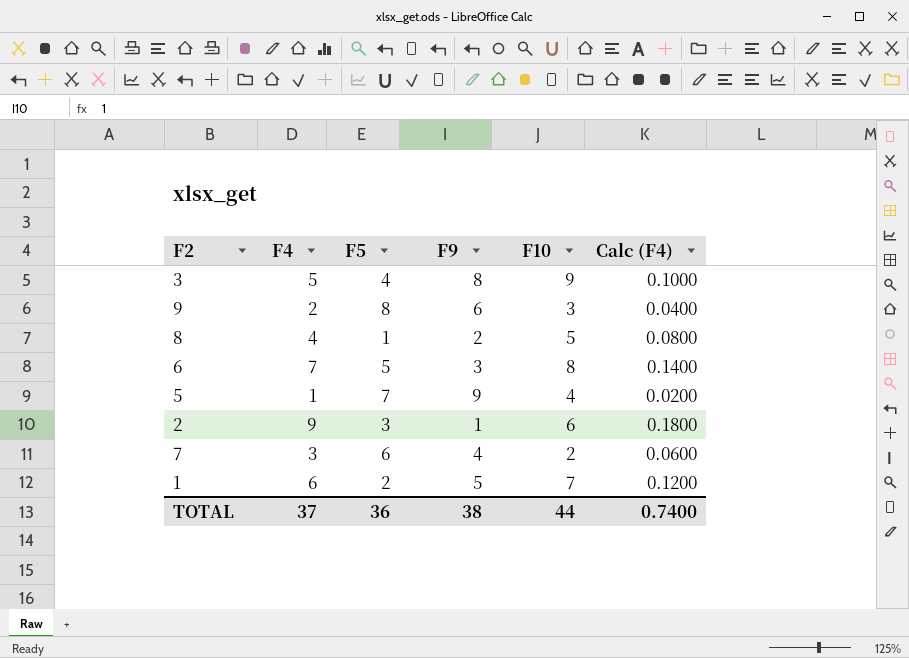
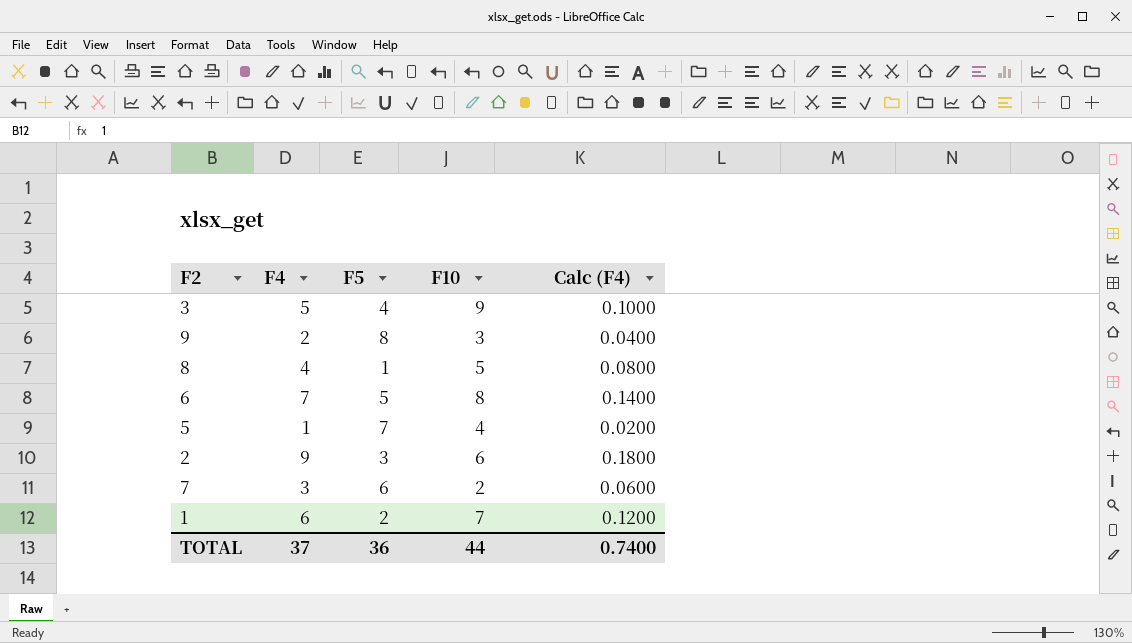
column F9 | position: 4 -> none

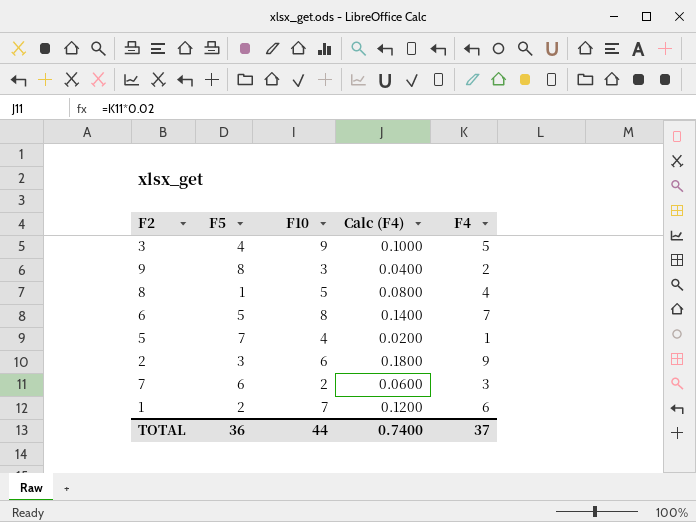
column F4 | position: 2 -> 5

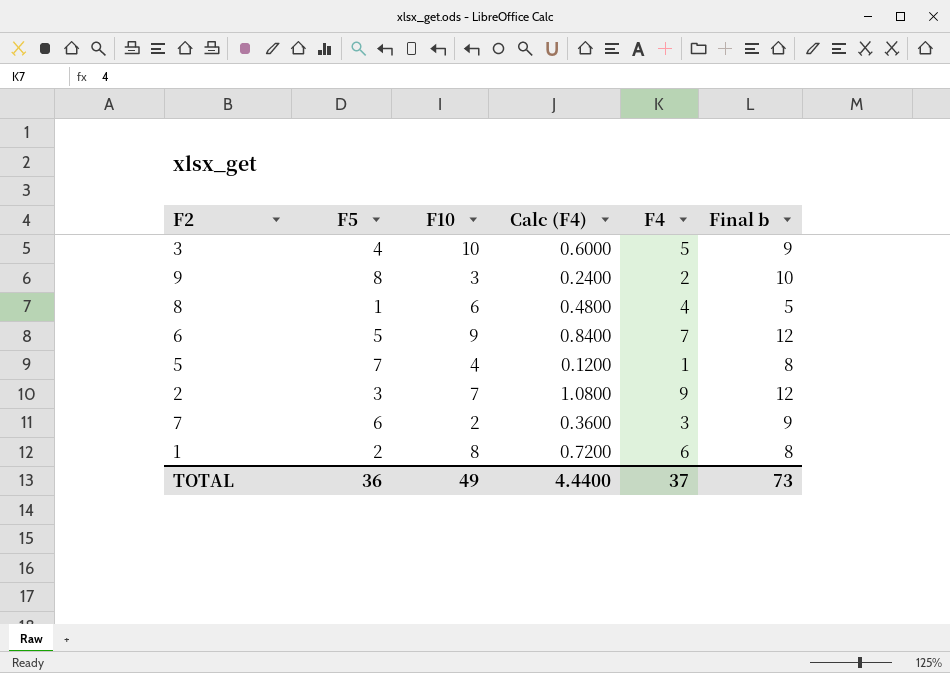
column Calc (F4) | formula: [F4] * 0.02 -> [F4] * 0.12
column Final b | formula: none -> [F5] + [F4]
3 | F10: 9 -> 10
8 | F10: 5 -> 6
6 | F10: 8 -> 9
2 | F10: 6 -> 7
1 | F10: 7 -> 8
TOTAL | F10: 44 -> 49
TOTAL | Calc (F4): 0.7400 -> 4.4400

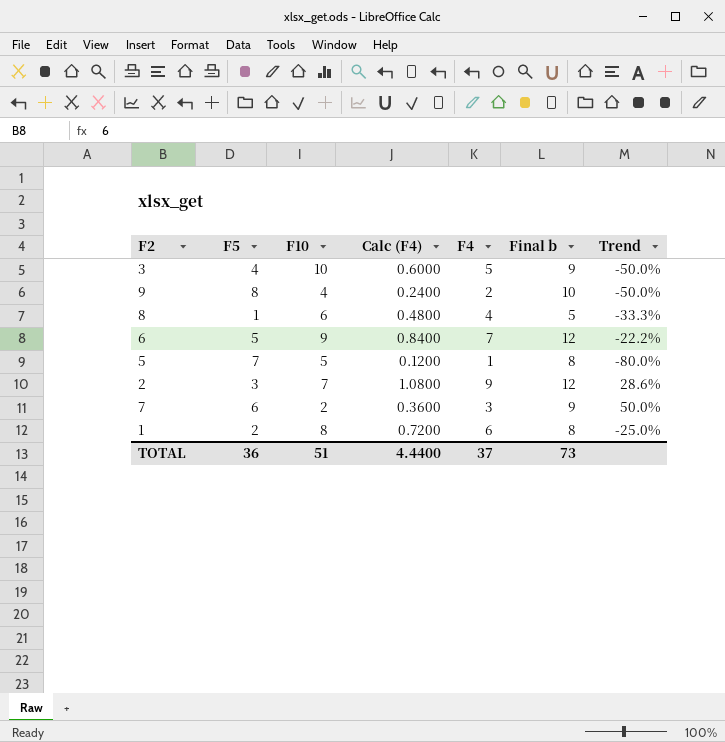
column Trend | formula: none -> ([F4] - [F10]) / [F10]
9 | F10: 3 -> 4
5 | F10: 4 -> 5
TOTAL | F10: 49 -> 51

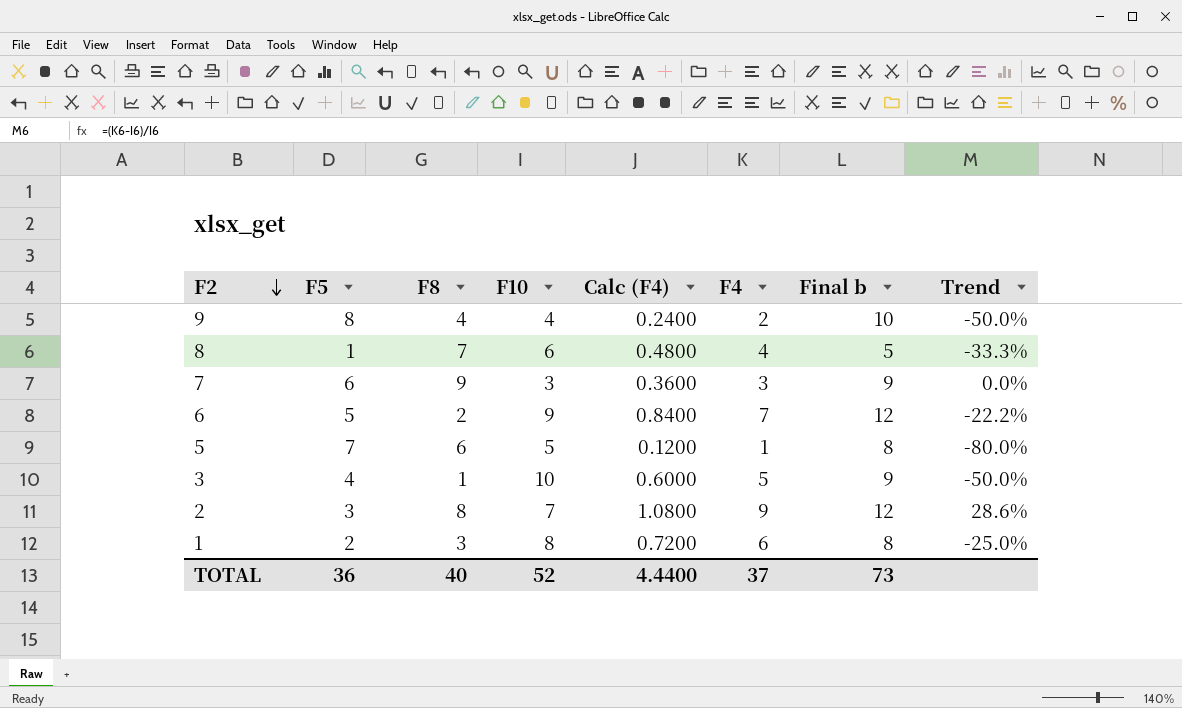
row order: none -> F2 descending
column F8 | position: none -> 3
7 | F10: 2 -> 3
7 | Trend: 50.0% -> 0.0%
TOTAL | F10: 51 -> 52

